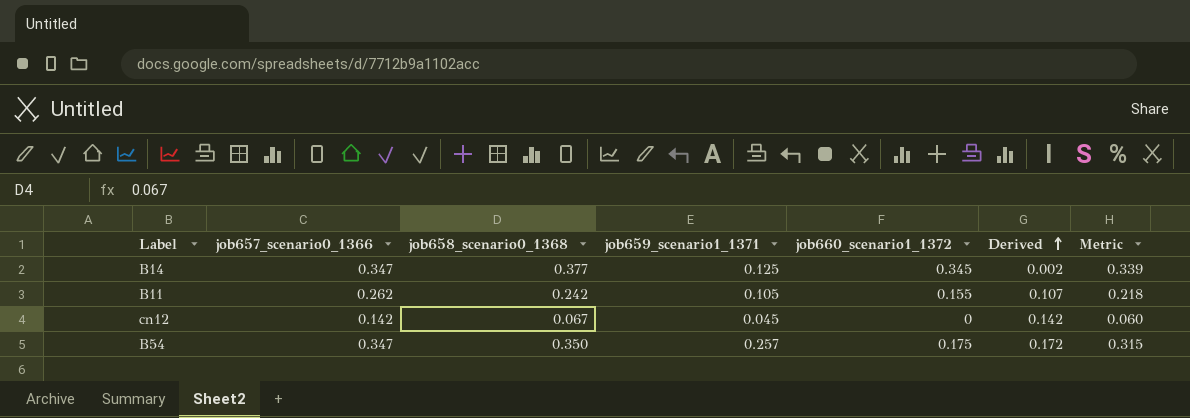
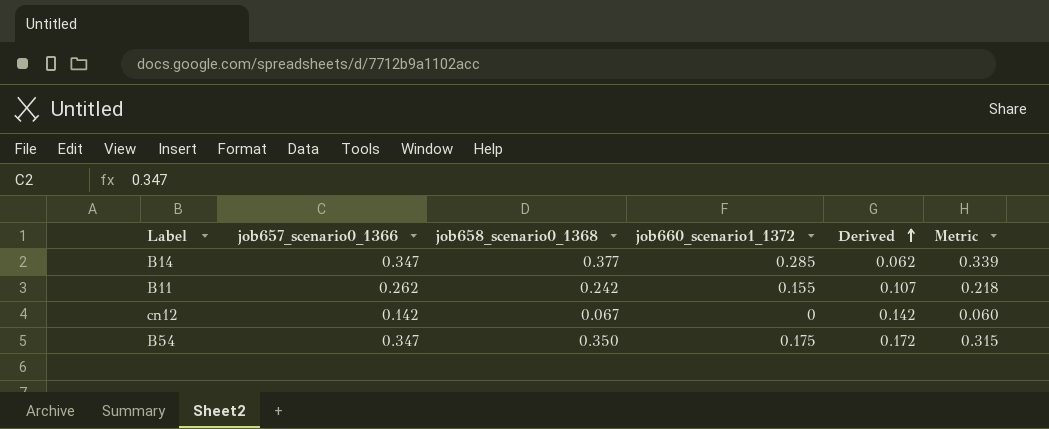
column job659_scenario1_1371 | position: 4 -> none
B14 | job660_scenario1_1372: 0.345 -> 0.285
B14 | Derived: 0.002 -> 0.062

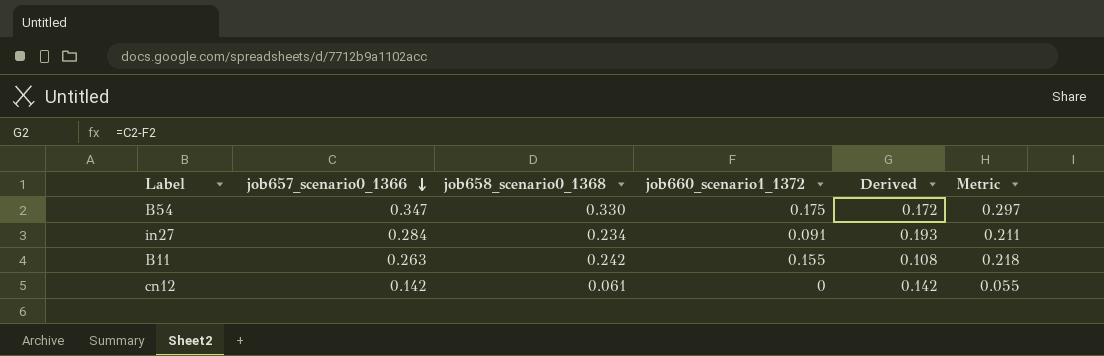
row order: Derived ascending -> job657_scenario0_1366 descending
row B14: 0.347 | 0.377 | 0.285 | 0.062 | 0.339 -> none
B54 | job658_scenario0_1368: 0.350 -> 0.330
B54 | Metric: 0.315 -> 0.297
row in27: none -> 0.284 | 0.234 | 0.091 | 0.193 | 0.211
B11 | job657_scenario0_1366: 0.262 -> 0.263
B11 | Derived: 0.107 -> 0.108
cn12 | job658_scenario0_1368: 0.067 -> 0.061
cn12 | Metric: 0.060 -> 0.055

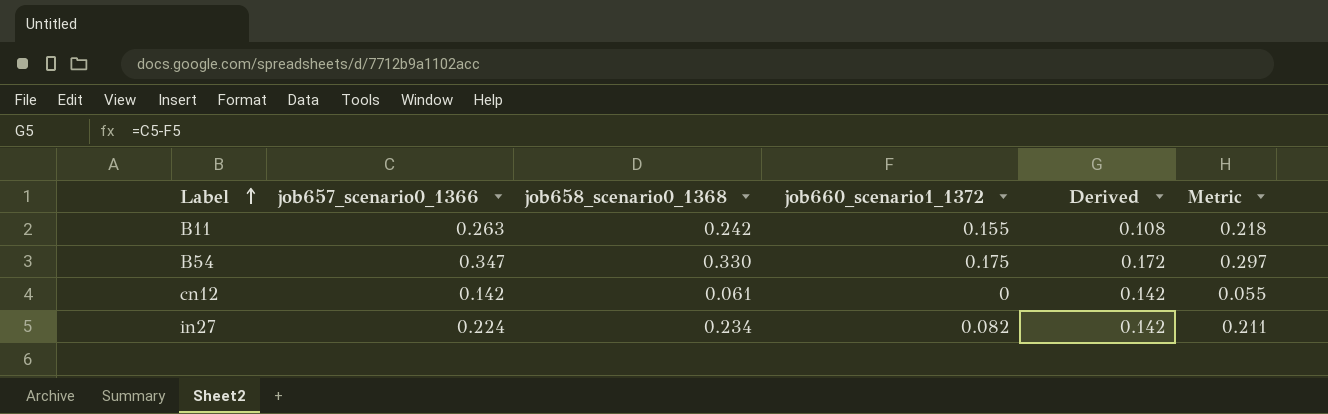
row order: job657_scenario0_1366 descending -> Label ascending
in27 | job657_scenario0_1366: 0.284 -> 0.224
in27 | job660_scenario1_1372: 0.091 -> 0.082
in27 | Derived: 0.193 -> 0.142

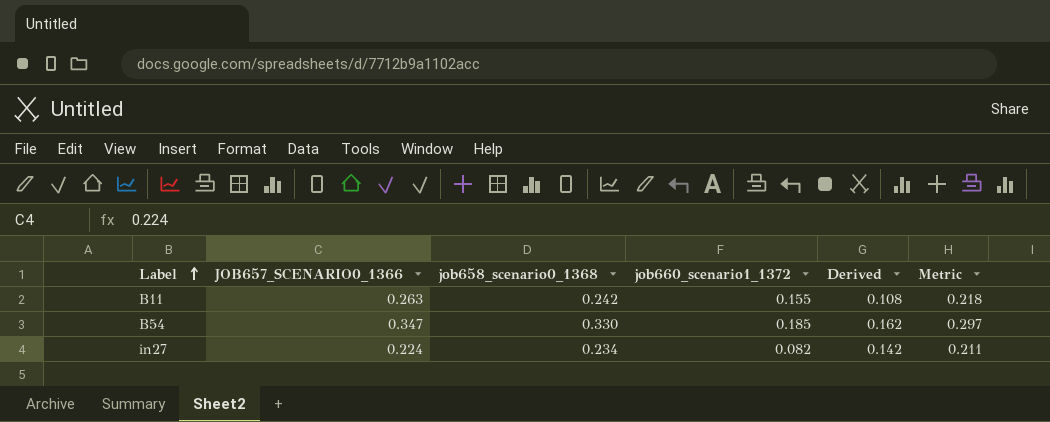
column name: job657_scenario0_1366 -> JOB657_SCENARIO0_1366
row cn12: 0.142 | 0.061 | 0 | 0.142 | 0.055 -> none
B54 | job660_scenario1_1372: 0.175 -> 0.185
B54 | Derived: 0.172 -> 0.162

